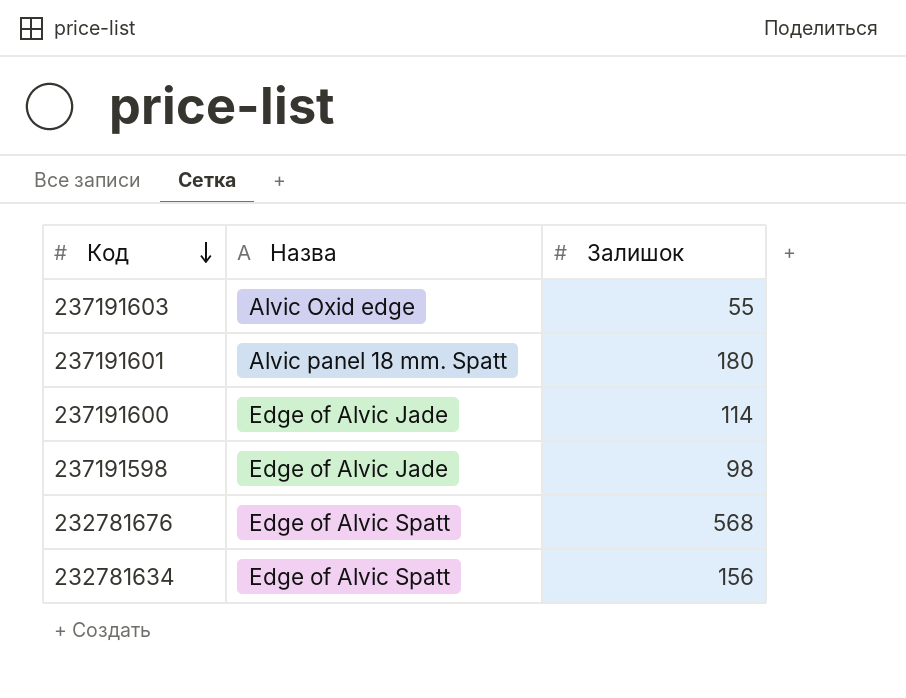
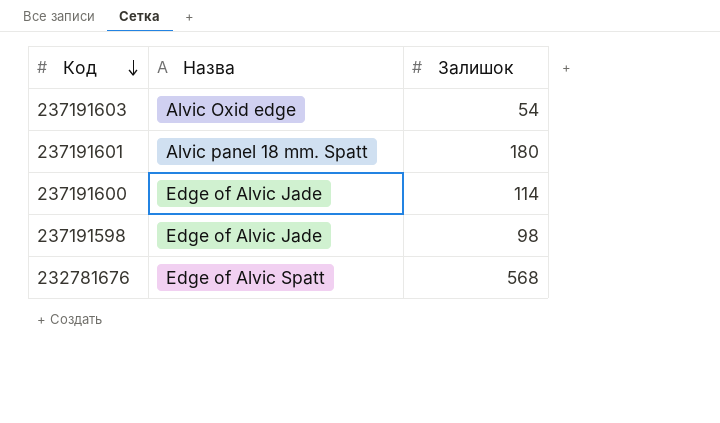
row 232781634: Edge of Alvic Spatt | 156 -> none
237191603 | Залишок: 55 -> 54

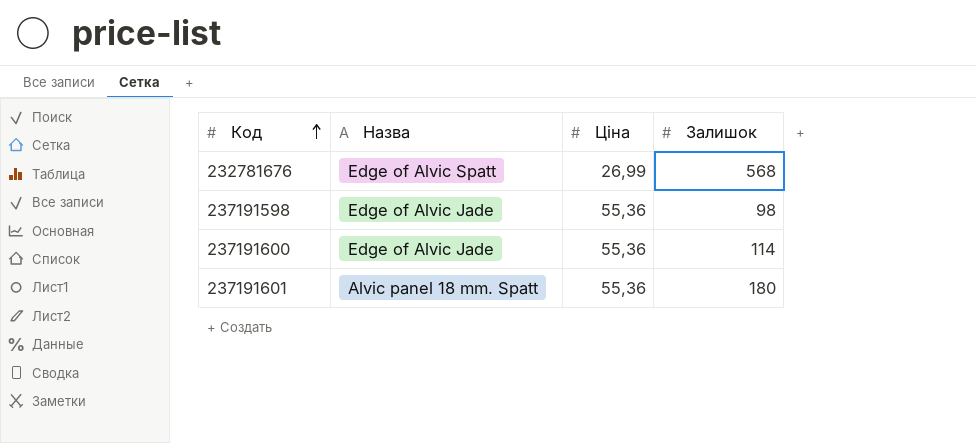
row order: Код descending -> Код ascending
column Ціна | position: none -> 3
row 237191603: Alvic Oxid edge | 54 -> none

